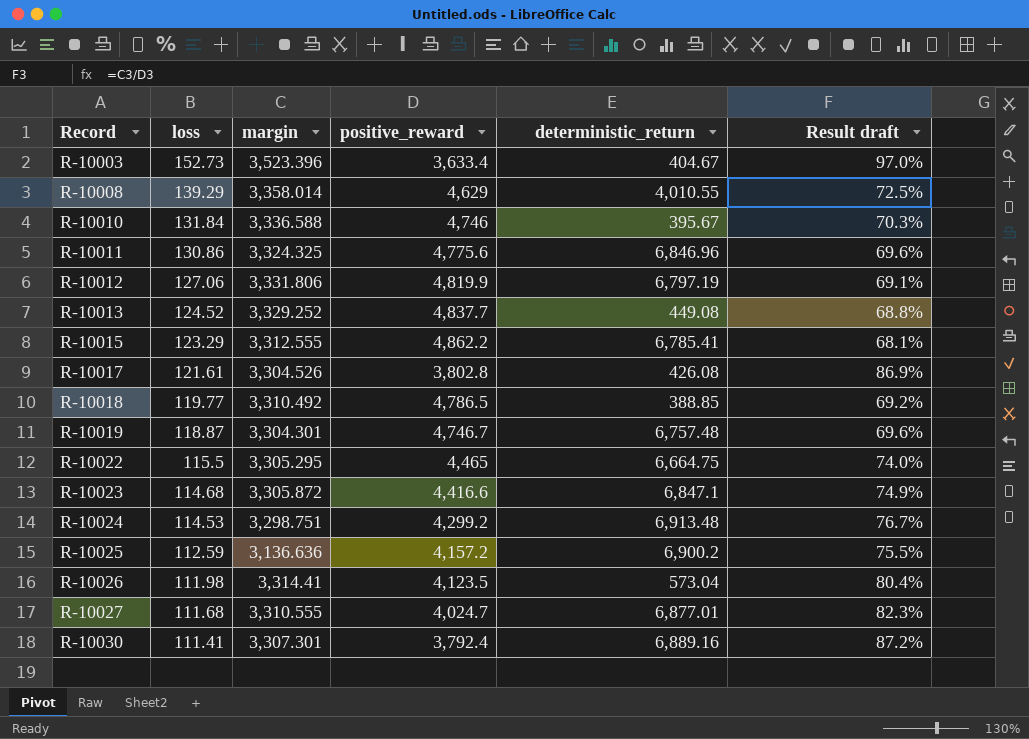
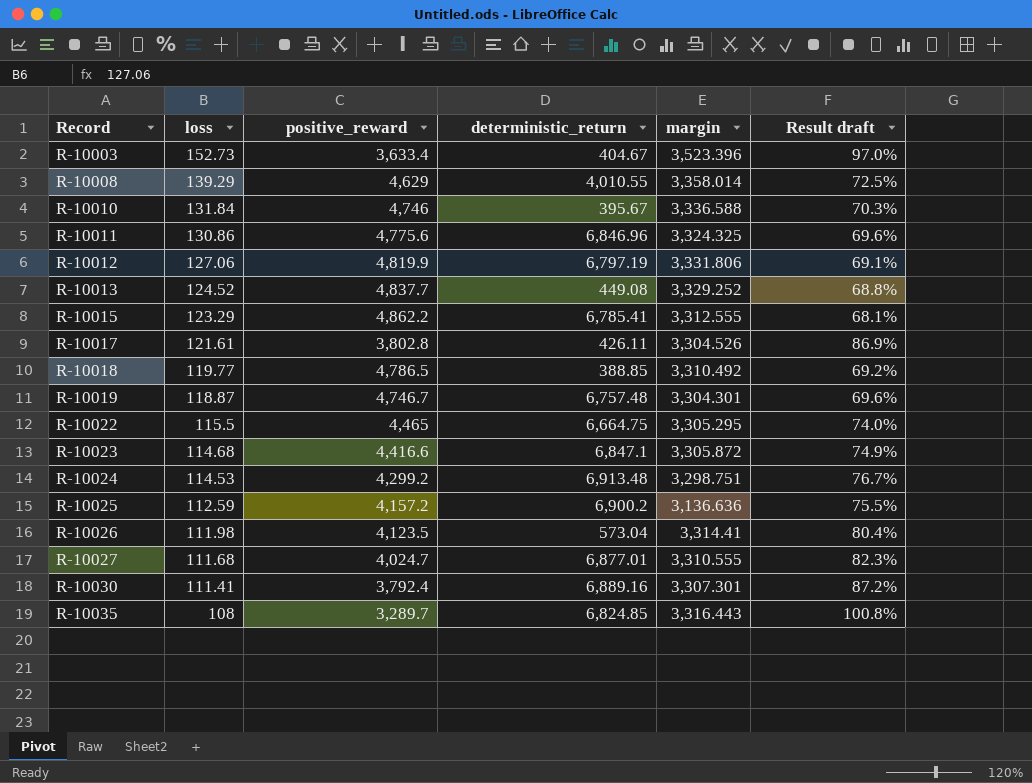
column margin | position: 3 -> 5
R-10017 | deterministic_return: 426.08 -> 426.11
row R-10035: none -> 108 | 3,289.7 | 6,824.85 | 3,316.443 | 100.8%

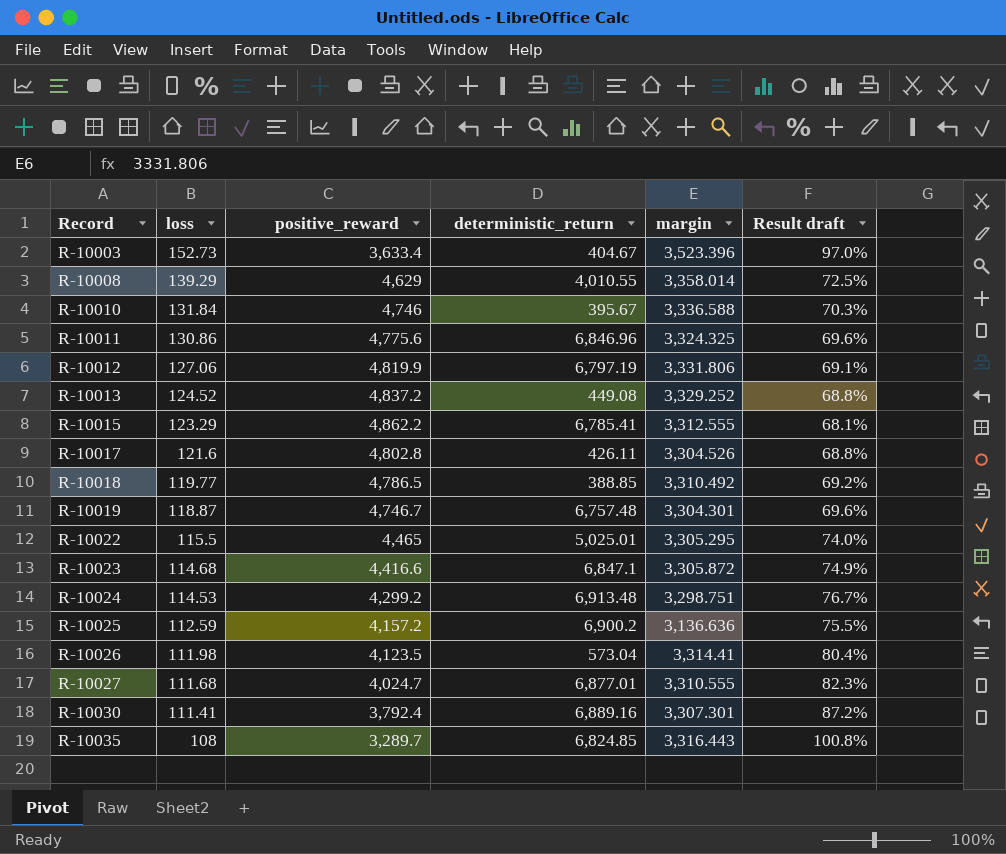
R-10013 | positive_reward: 4,837.7 -> 4,837.2
R-10017 | loss: 121.61 -> 121.6
R-10017 | positive_reward: 3,802.8 -> 4,802.8
R-10017 | Result draft: 86.9% -> 68.8%
R-10022 | deterministic_return: 6,664.75 -> 5,025.01

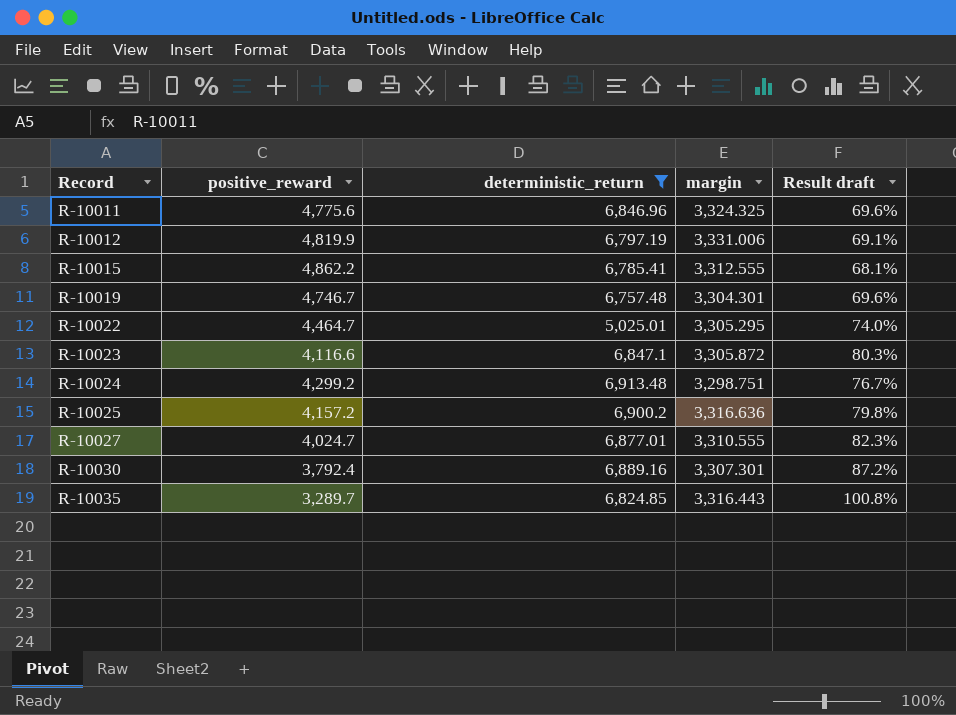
filter: none -> deterministic_return >= 5,025.01
column loss | position: 2 -> none
R-10012 | margin: 3,331.806 -> 3,331.006
R-10022 | positive_reward: 4,465 -> 4,464.7
R-10023 | positive_reward: 4,416.6 -> 4,116.6
R-10023 | Result draft: 74.9% -> 80.3%
R-10025 | margin: 3,136.636 -> 3,316.636
R-10025 | Result draft: 75.5% -> 79.8%

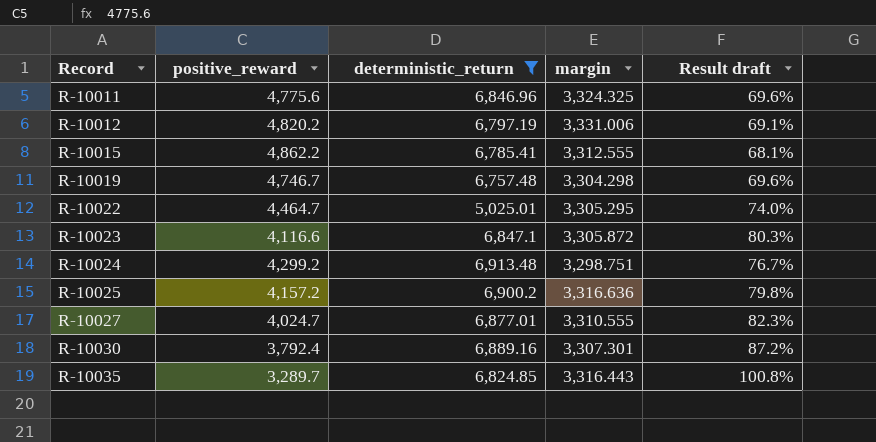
R-10012 | positive_reward: 4,819.9 -> 4,820.2
R-10019 | margin: 3,304.301 -> 3,304.298

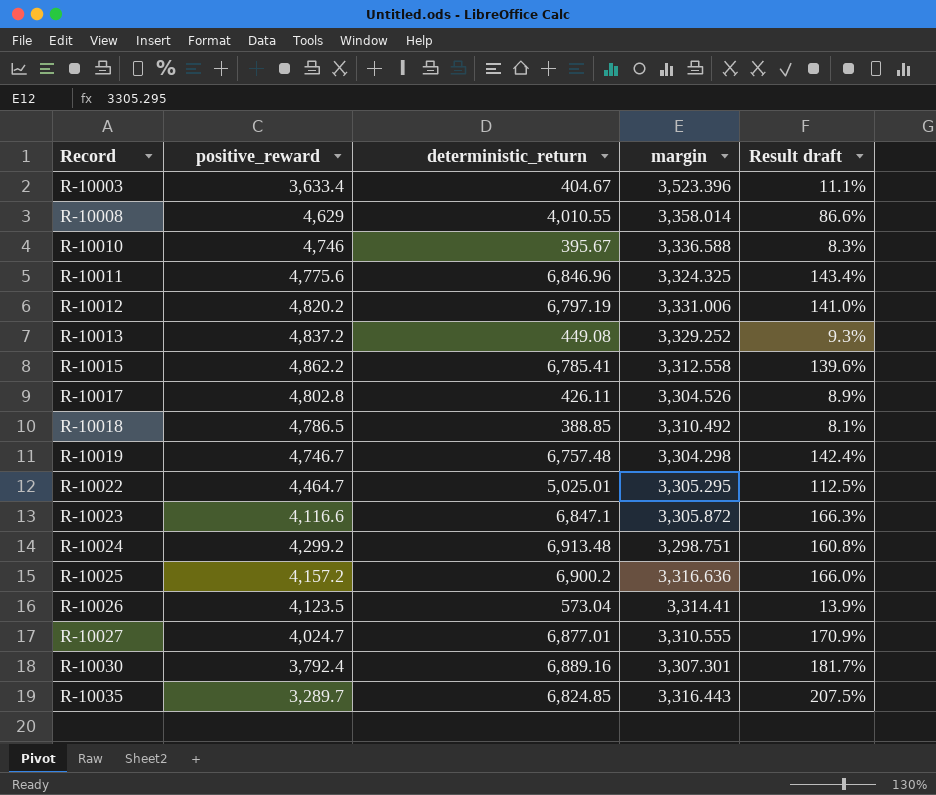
filter: deterministic_return >= 5,025.01 -> none
column Result draft | formula: [margin] / [positive_reward] -> [deterministic_return] / [positive_reward]
R-10015 | margin: 3,312.555 -> 3,312.558

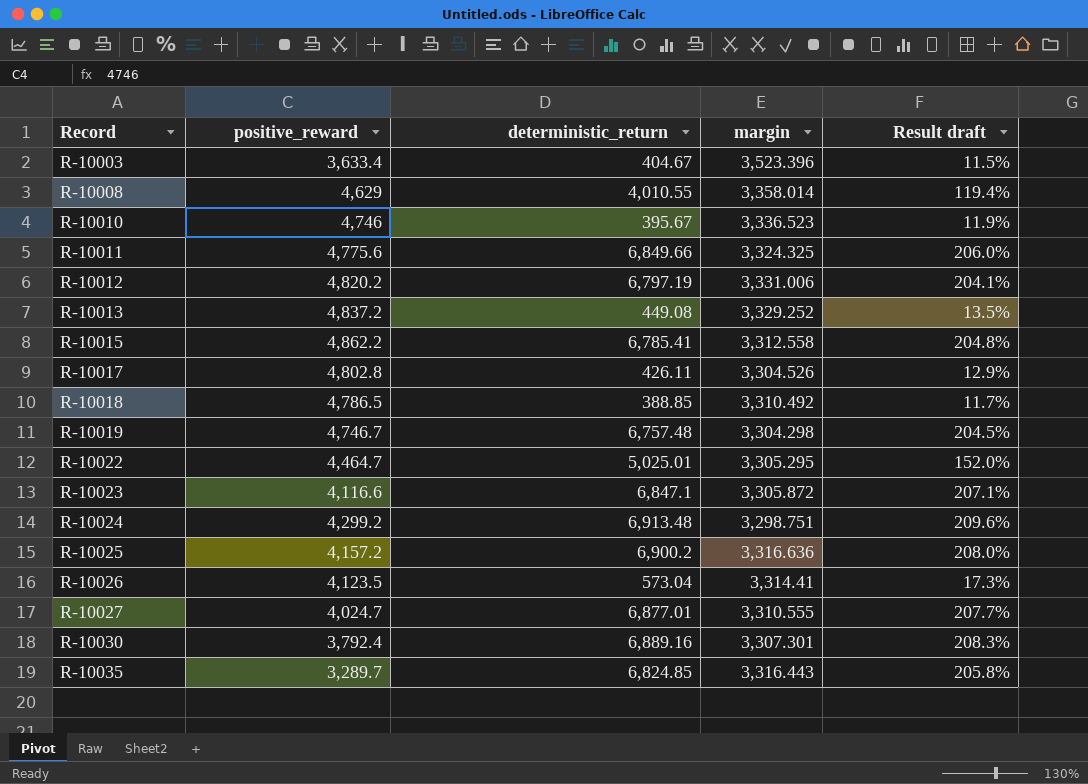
column Result draft | formula: [deterministic_return] / [positive_reward] -> [deterministic_return] / [margin]
R-10010 | margin: 3,336.588 -> 3,336.523
R-10011 | deterministic_return: 6,846.96 -> 6,849.66

